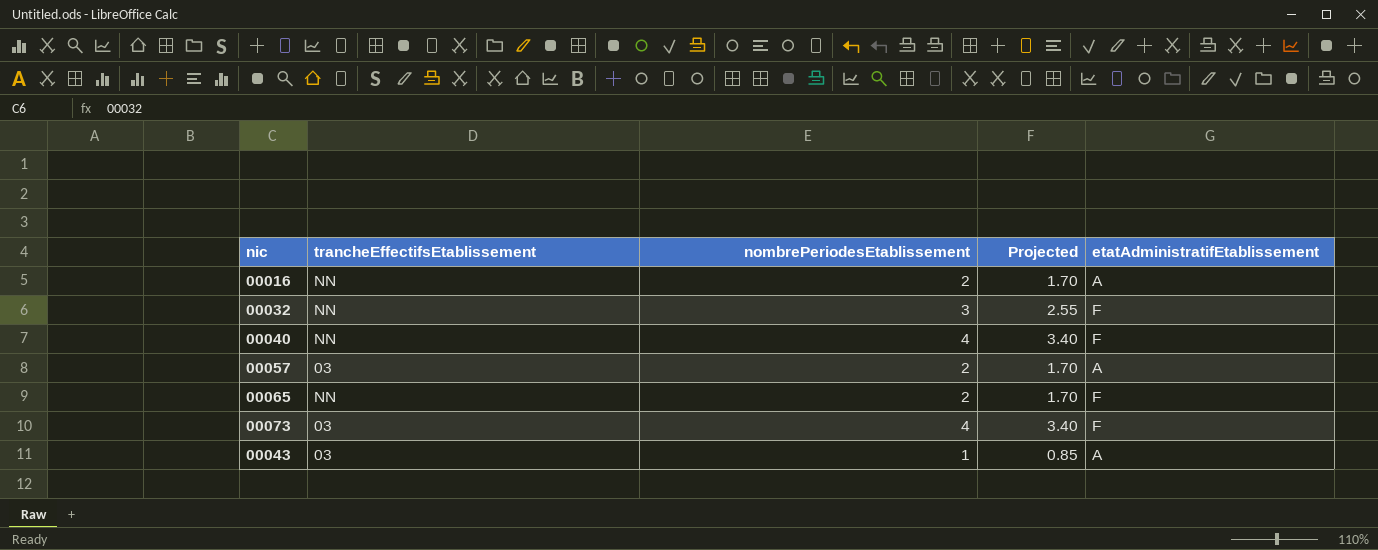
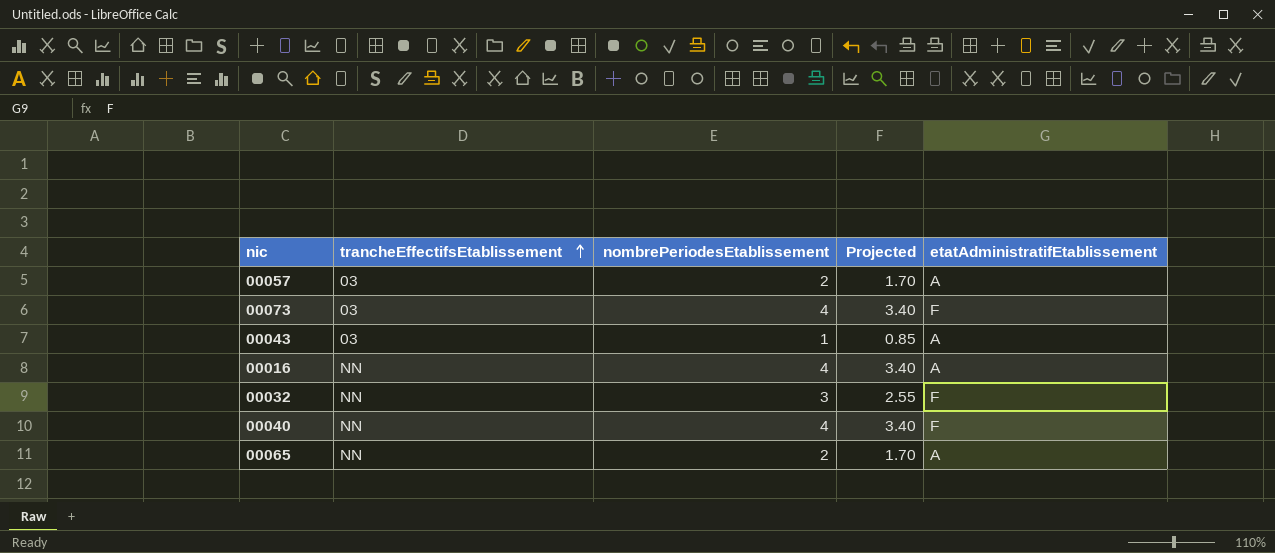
row order: none -> trancheEffectifsEtablissement ascending
00016 | nombrePeriodesEtablissement: 2 -> 4
00016 | Projected: 1.70 -> 3.40
00065 | etatAdministratifEtablissement: F -> A

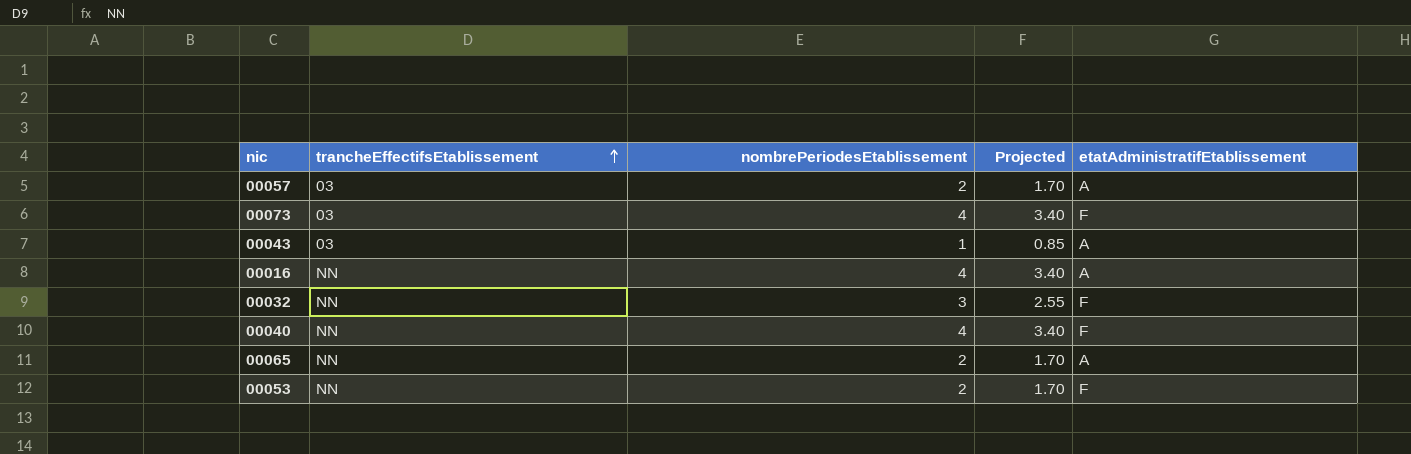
row 00053: none -> NN | 2 | 1.70 | F

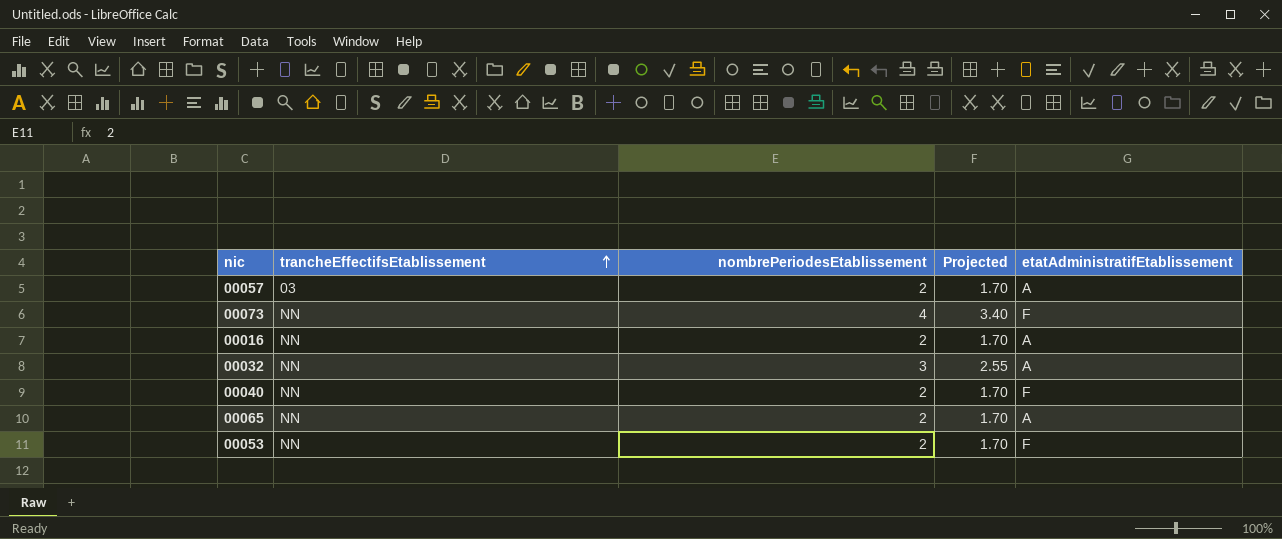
row 00043: 03 | 1 | 0.85 | A -> none
00073 | trancheEffectifsEtablissement: 03 -> NN
00016 | nombrePeriodesEtablissement: 4 -> 2
00016 | Projected: 3.40 -> 1.70
00032 | etatAdministratifEtablissement: F -> A
00040 | nombrePeriodesEtablissement: 4 -> 2
00040 | Projected: 3.40 -> 1.70

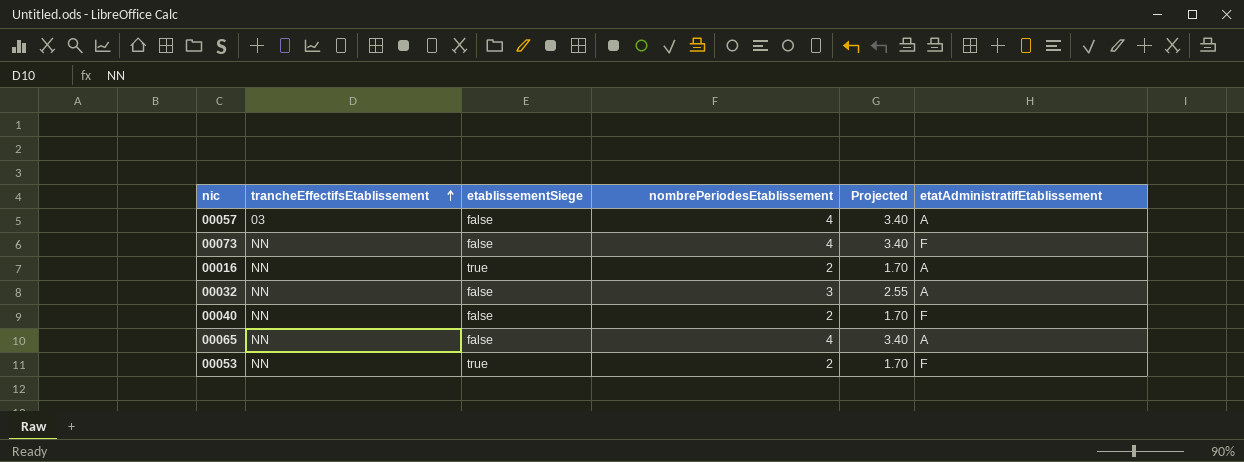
column etablissementSiege | position: none -> 3
00057 | nombrePeriodesEtablissement: 2 -> 4
00057 | Projected: 1.70 -> 3.40
00065 | nombrePeriodesEtablissement: 2 -> 4
00065 | Projected: 1.70 -> 3.40

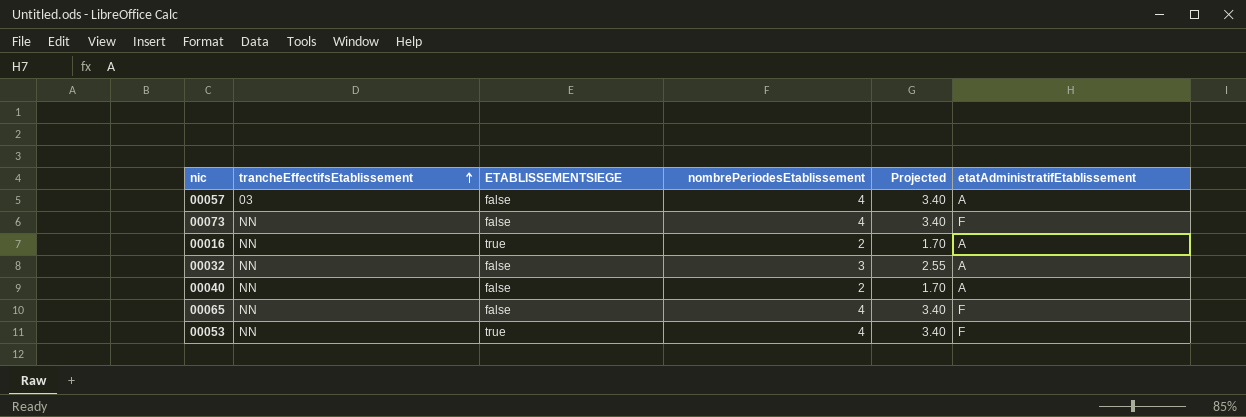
column name: etablissementSiege -> ETABLISSEMENTSIEGE
00040 | etatAdministratifEtablissement: F -> A
00065 | etatAdministratifEtablissement: A -> F
00053 | nombrePeriodesEtablissement: 2 -> 4
00053 | Projected: 1.70 -> 3.40

